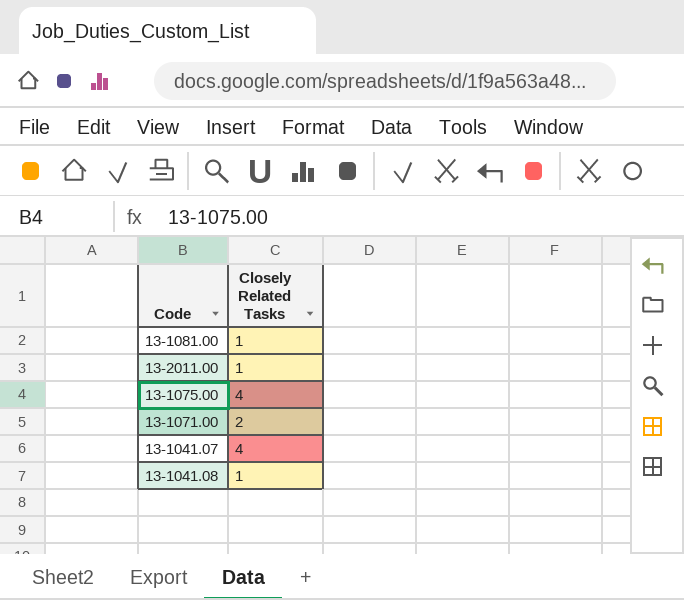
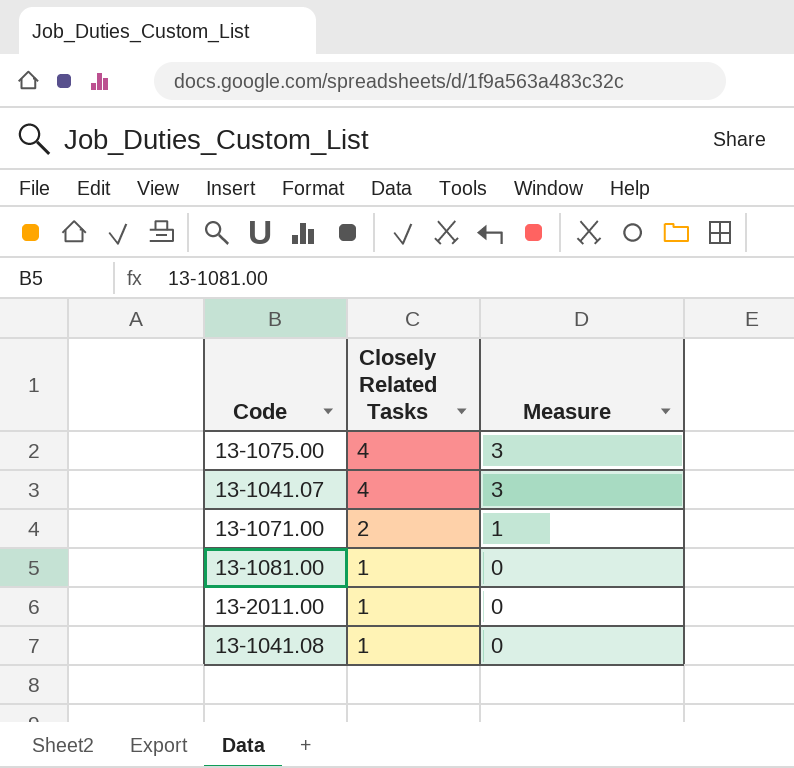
row order: none -> Closely Related Tasks descending
column Measure | formula: none -> [Closely Related Tasks] - 1

